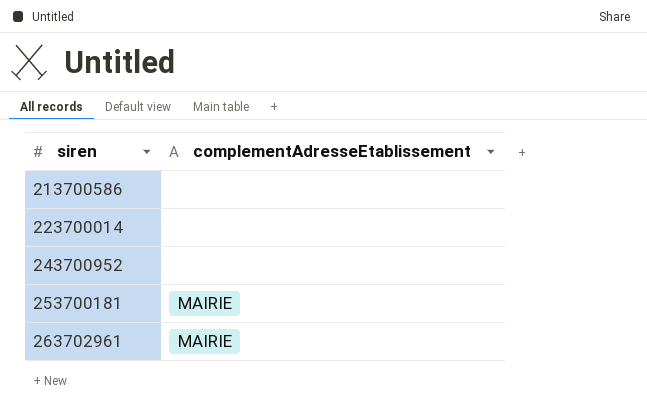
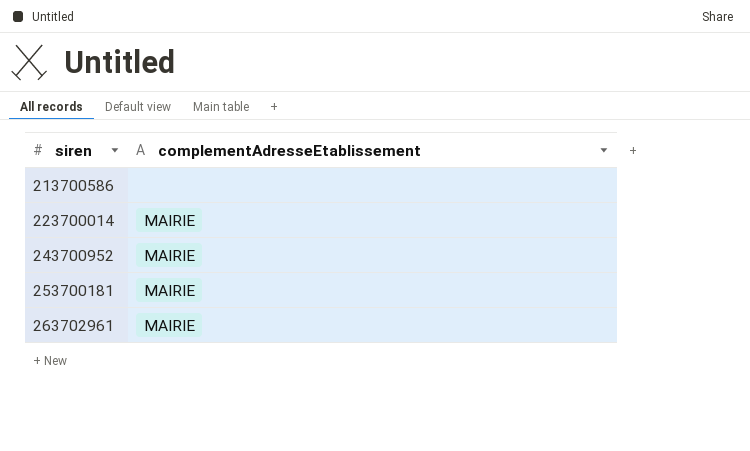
223700014 | complementAdresseEtablissement: none -> MAIRIE
243700952 | complementAdresseEtablissement: none -> MAIRIE

